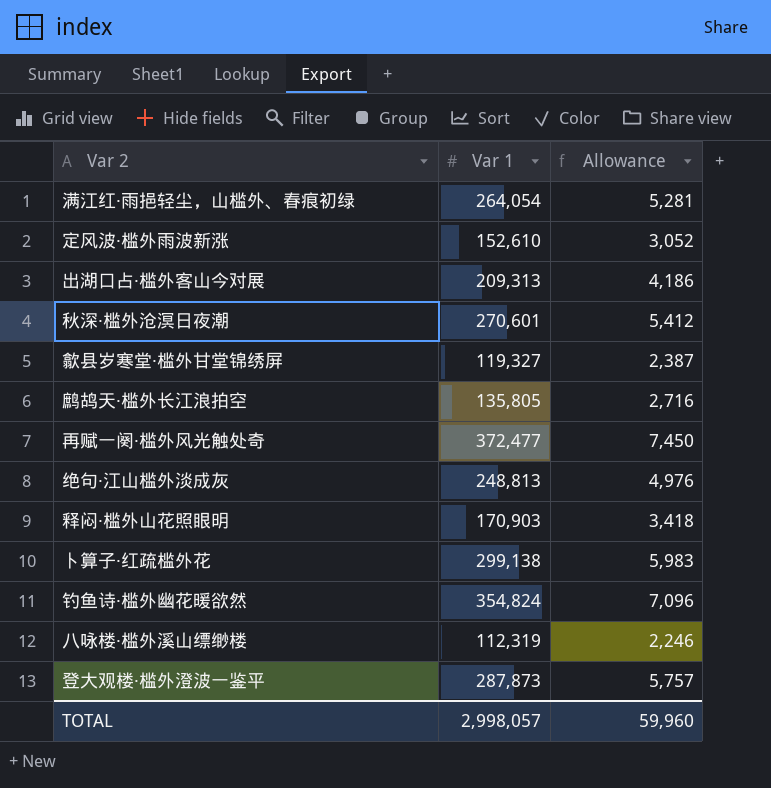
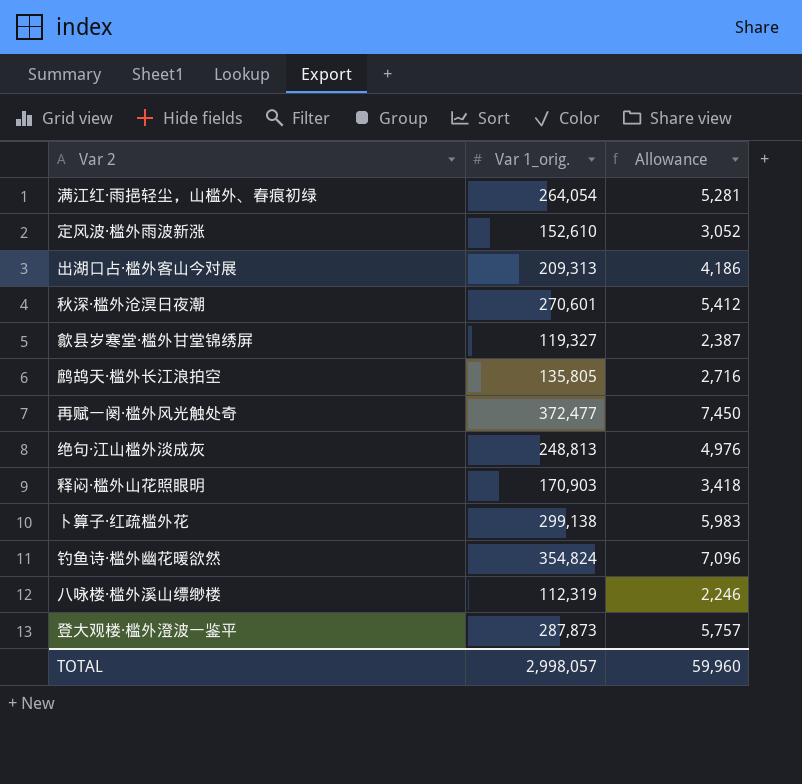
column name: Var 1 -> Var 1_orig.

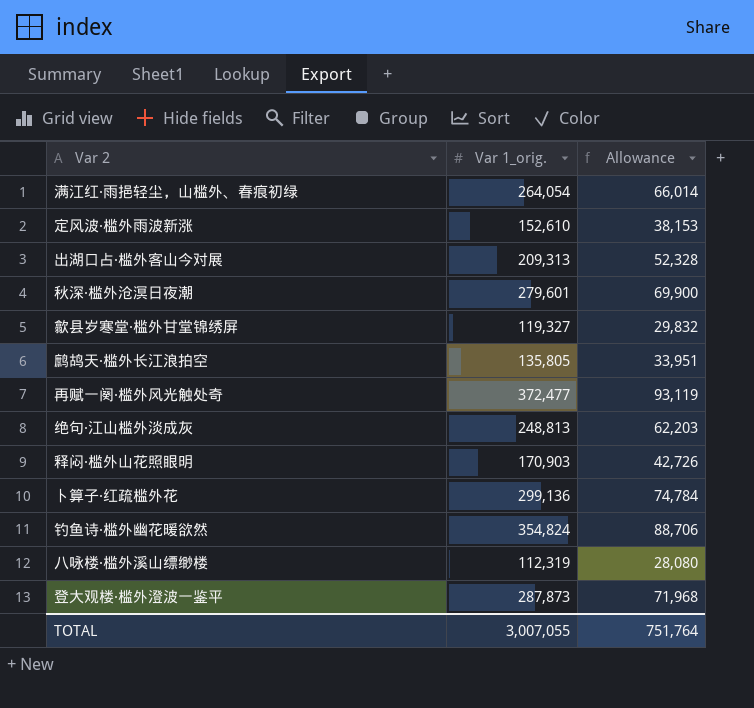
column Allowance | formula: [Var 1_orig.] * 0.02 -> [Var 1_orig.] * 0.25
秋深·槛外沧溟日夜潮 | Var 1_orig.: 270,601 -> 279,601
卜算子·红疏槛外花 | Var 1_orig.: 299,138 -> 299,136
TOTAL | Var 1_orig.: 2,998,057 -> 3,007,055
TOTAL | Allowance: 59,960 -> 751,764

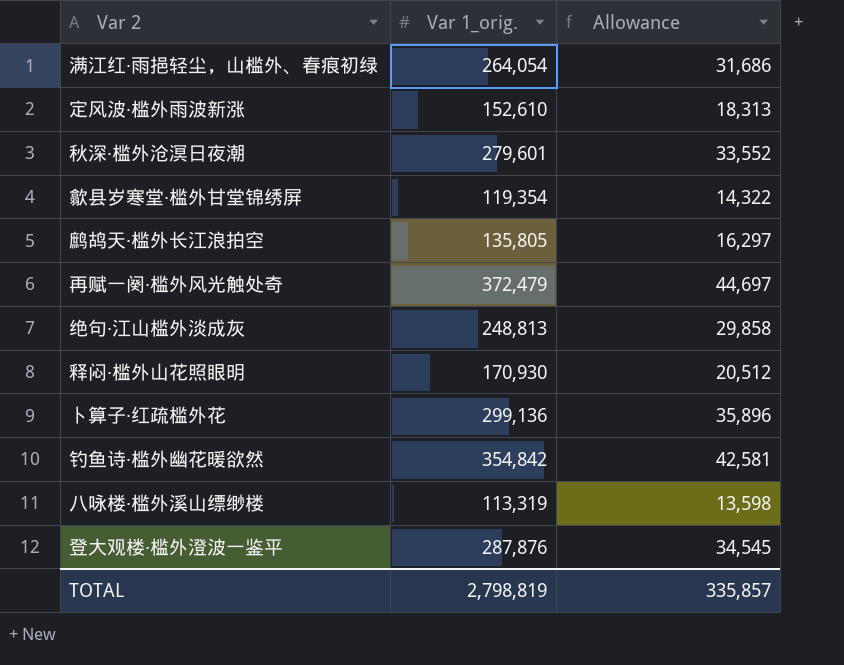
column Allowance | formula: [Var 1_orig.] * 0.25 -> [Var 1_orig.] * 0.12
row 出湖口占·槛外客山今对展: 209,313 | 52,328 -> none
歙县岁寒堂·槛外甘堂锦绣屏 | Var 1_orig.: 119,327 -> 119,354
再赋一阕·槛外风光触处奇 | Var 1_orig.: 372,477 -> 372,479
释闷·槛外山花照眼明 | Var 1_orig.: 170,903 -> 170,930
钓鱼诗·槛外幽花暖欲然 | Var 1_orig.: 354,824 -> 354,842
八咏楼·槛外溪山缥缈楼 | Var 1_orig.: 112,319 -> 113,319
登大观楼·槛外澄波一鉴平 | Var 1_orig.: 287,873 -> 287,876
TOTAL | Var 1_orig.: 3,007,055 -> 2,798,819
TOTAL | Allowance: 751,764 -> 335,857

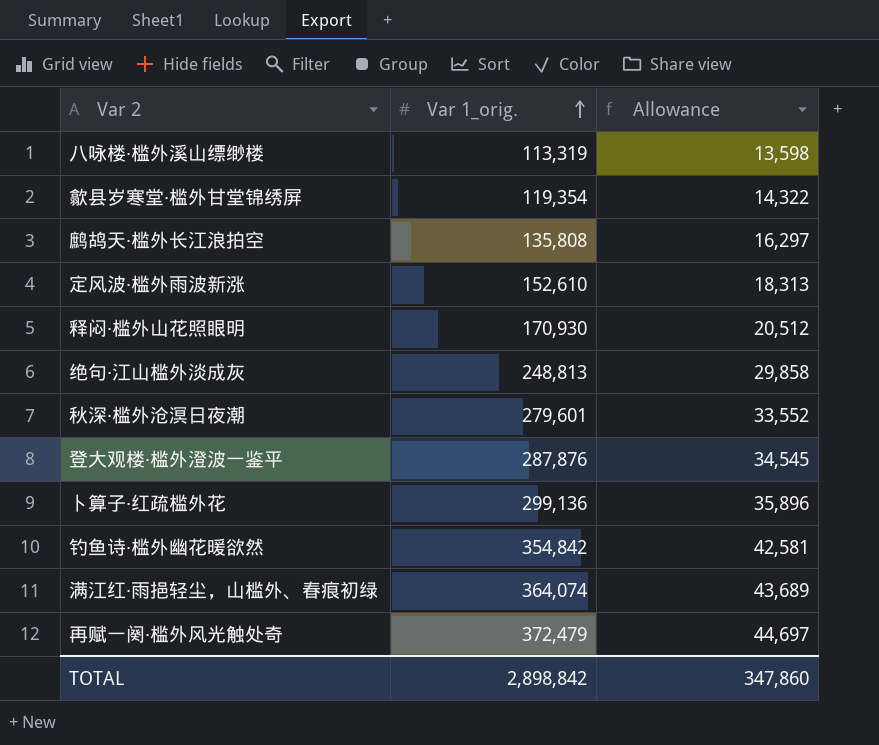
row order: none -> Var 1_orig. ascending
鹧鸪天·槛外长江浪拍空 | Var 1_orig.: 135,805 -> 135,808
满江红·雨挹轻尘，山槛外、春痕初绿 | Var 1_orig.: 264,054 -> 364,074
满江红·雨挹轻尘，山槛外、春痕初绿 | Allowance: 31,686 -> 43,689
TOTAL | Var 1_orig.: 2,798,819 -> 2,898,842
TOTAL | Allowance: 335,857 -> 347,860

